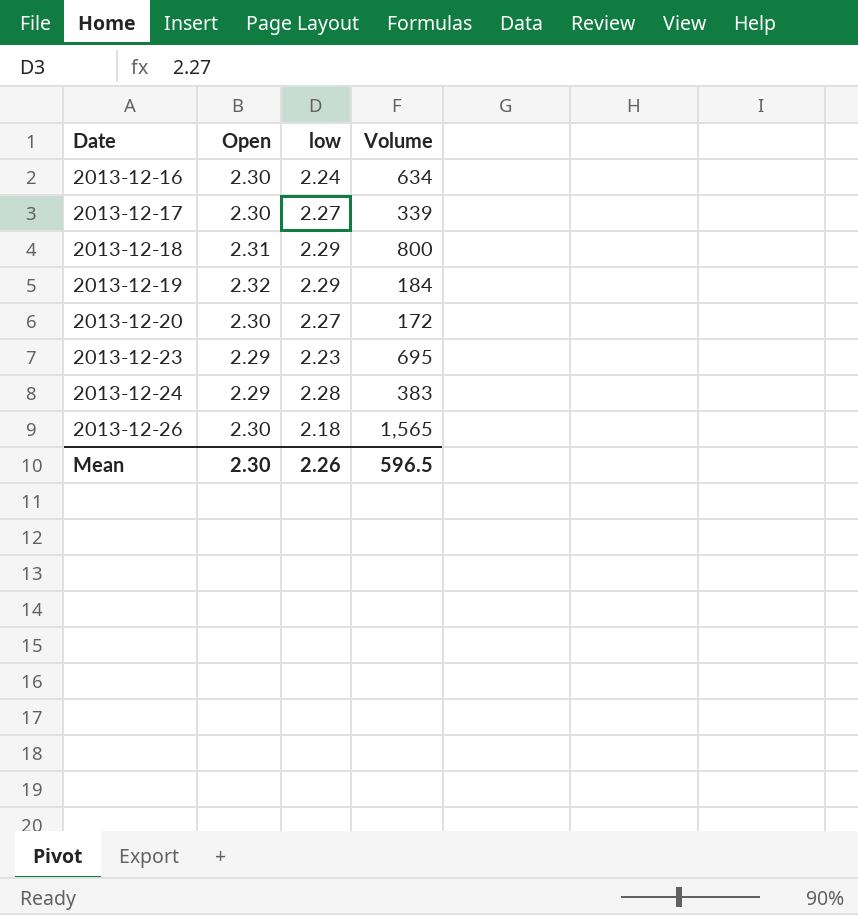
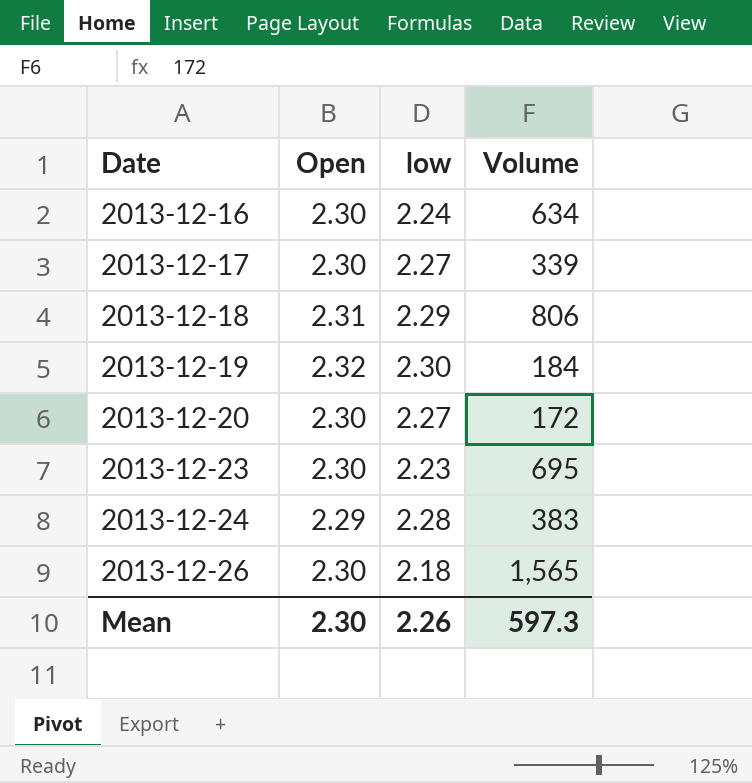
2013-12-18 | Volume: 800 -> 806
2013-12-19 | low: 2.29 -> 2.30
2013-12-23 | Open: 2.29 -> 2.30
Mean | Volume: 596.5 -> 597.3

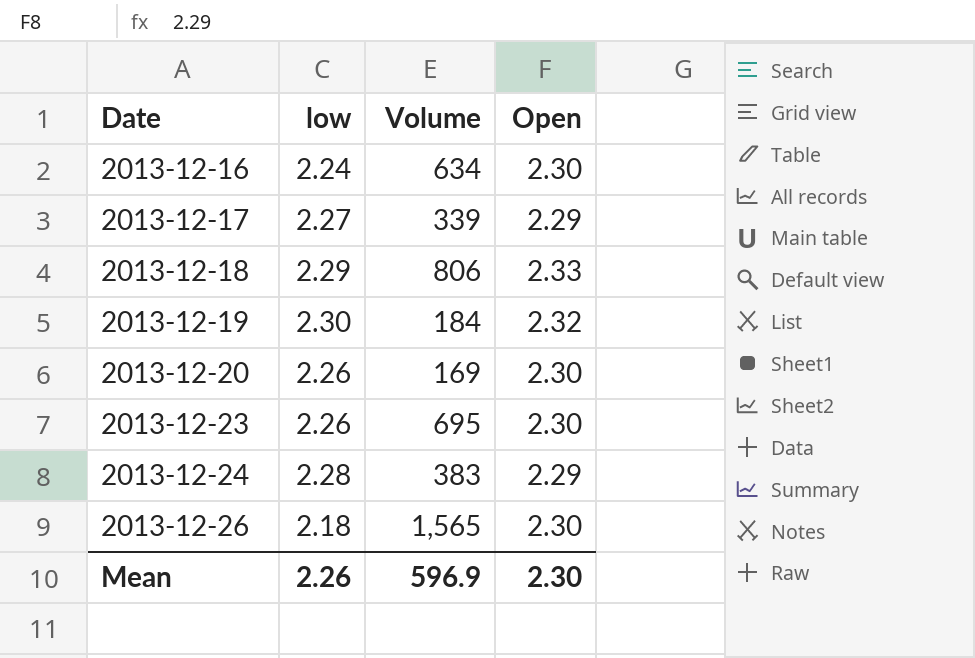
column Open | position: 2 -> 4
2013-12-17 | Open: 2.30 -> 2.29
2013-12-18 | Open: 2.31 -> 2.33
2013-12-20 | low: 2.27 -> 2.26
2013-12-20 | Volume: 172 -> 169
2013-12-23 | low: 2.23 -> 2.26
Mean | Volume: 597.3 -> 596.9

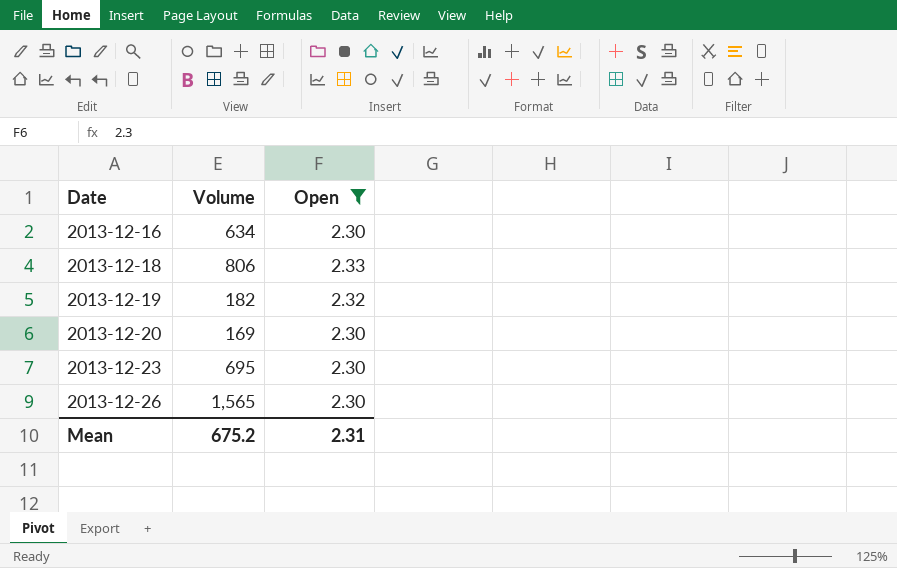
filter: none -> Open != 2.29
column low | position: 2 -> none
2013-12-19 | Volume: 184 -> 182
Mean | Volume: 596.9 -> 675.2
Mean | Open: 2.30 -> 2.31

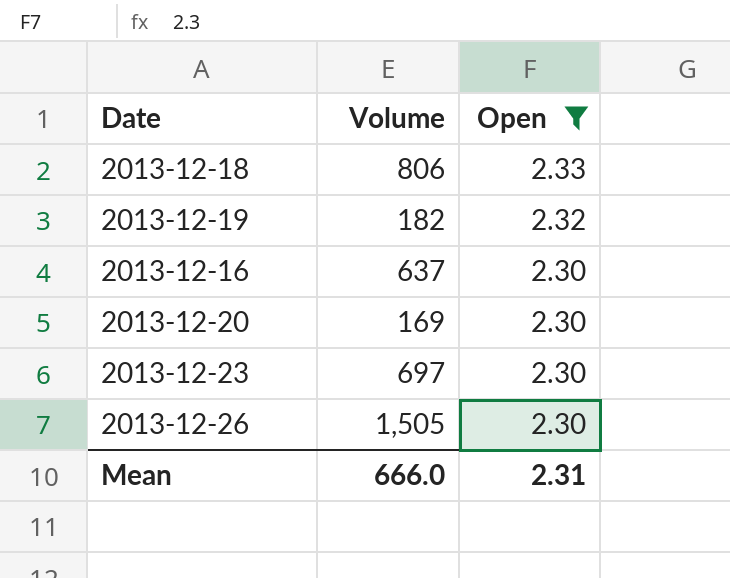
row order: Date ascending -> Open descending
2013-12-16 | Volume: 634 -> 637
2013-12-23 | Volume: 695 -> 697
2013-12-26 | Volume: 1,565 -> 1,505
Mean | Volume: 675.2 -> 666.0

